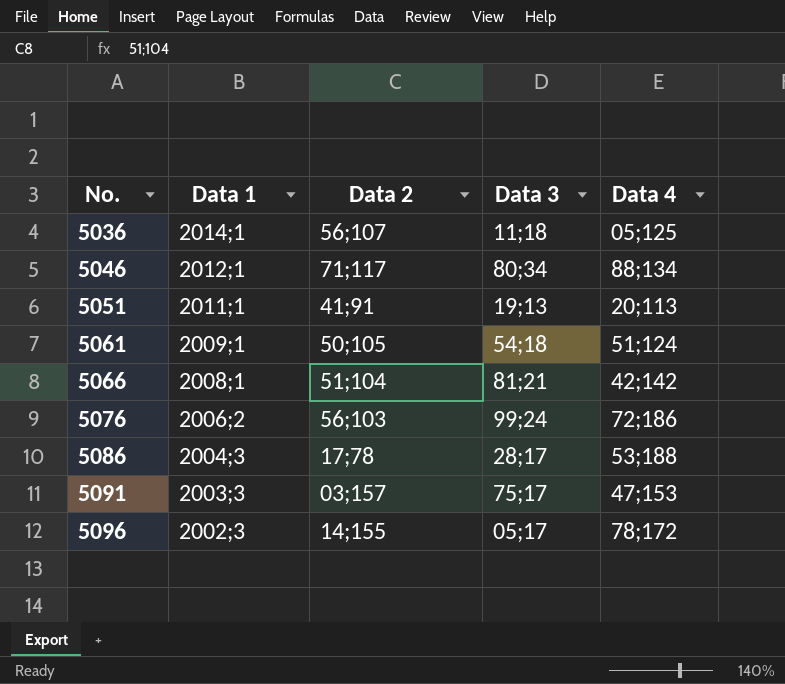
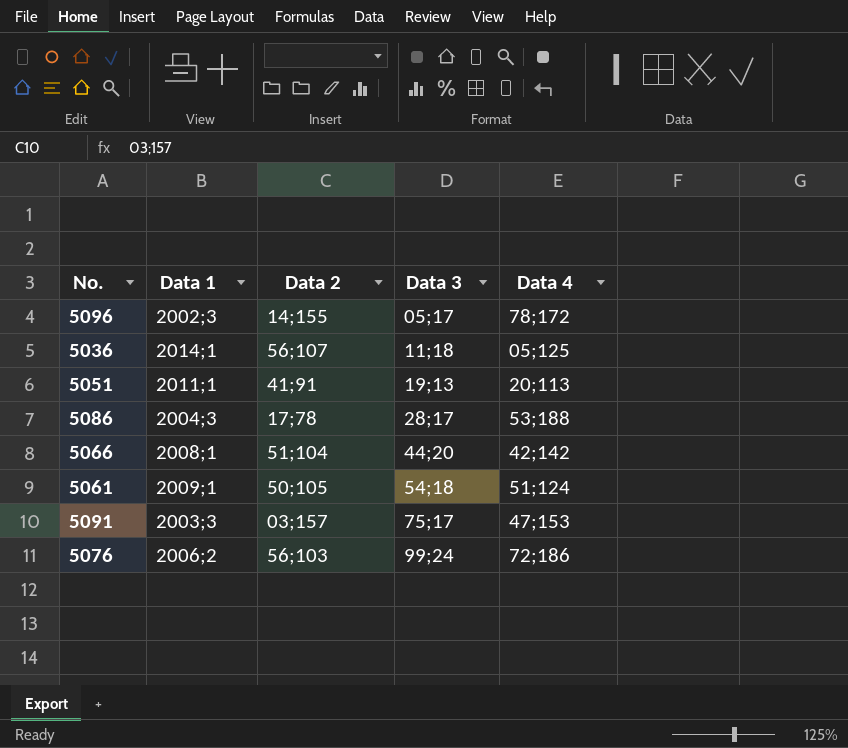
row order: No. ascending -> Data 3 ascending
row 5046: 2012;1 | 71;117 | 80;34 | 88;134 -> none
5066 | Data 3: 81;21 -> 44;20

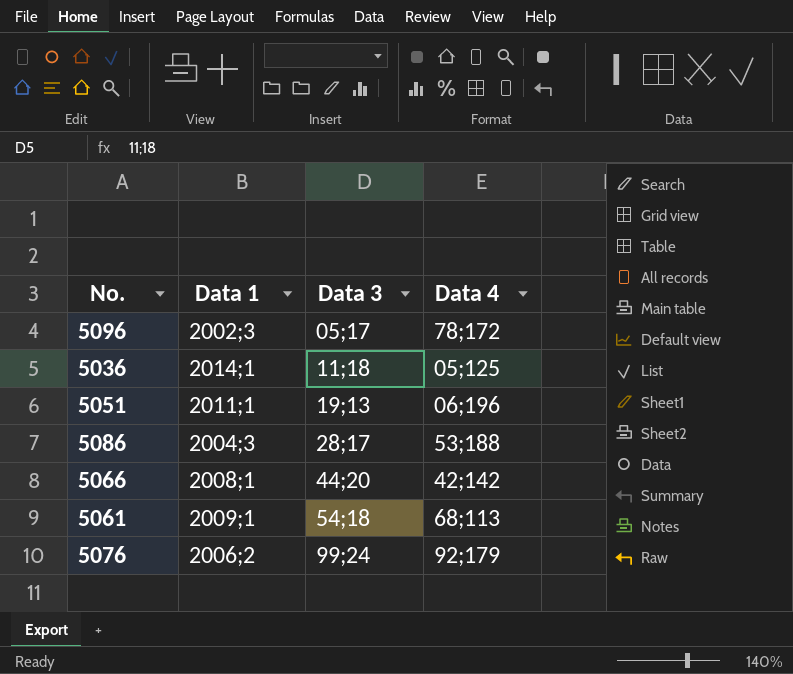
column Data 2 | position: 3 -> none
row 5091: 2003;3 | 03;157 | 75;17 | 47;153 -> none
5051 | Data 4: 20;113 -> 06;196
5061 | Data 4: 51;124 -> 68;113
5076 | Data 4: 72;186 -> 92;179

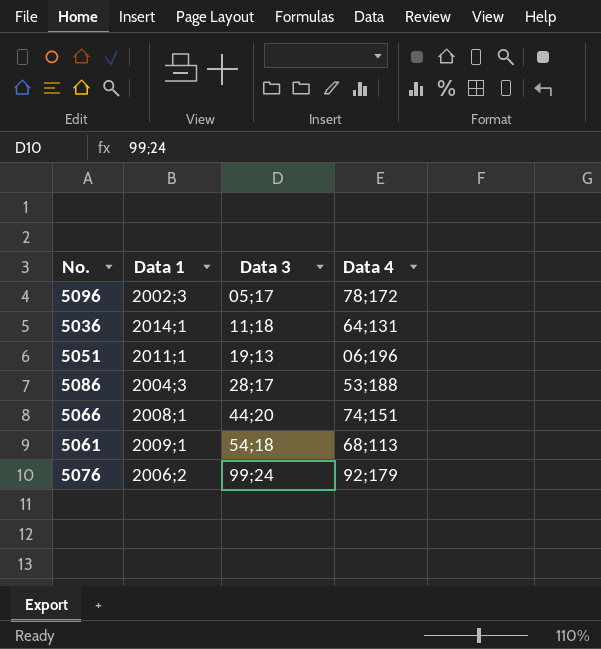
5036 | Data 4: 05;125 -> 64;131
5066 | Data 4: 42;142 -> 74;151

